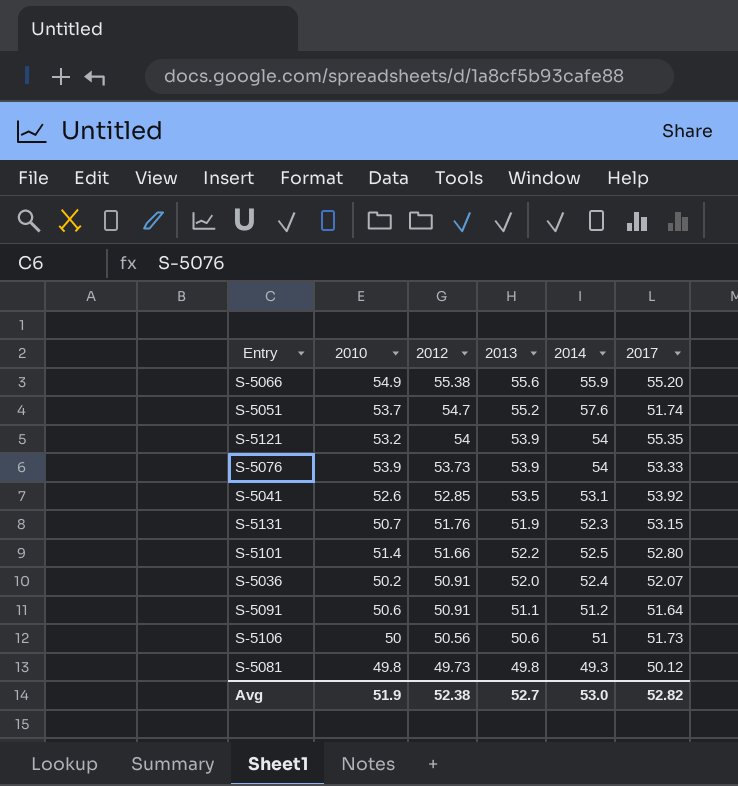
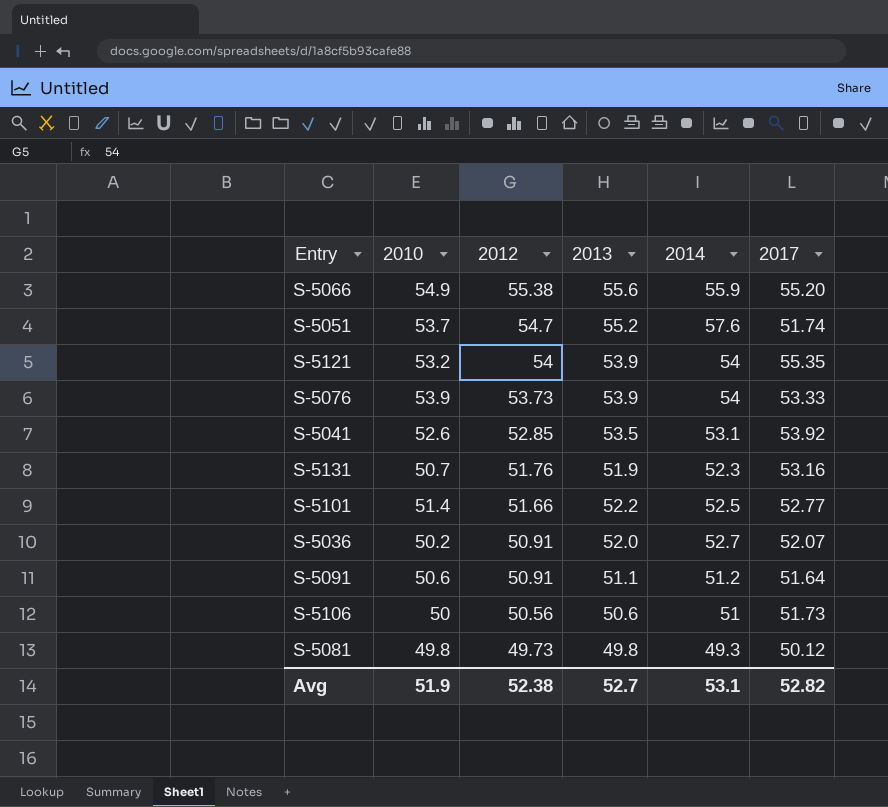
S-5131 | 2017: 53.15 -> 53.16
S-5101 | 2017: 52.80 -> 52.77
S-5036 | 2014: 52.4 -> 52.7
Avg | 2014: 53.0 -> 53.1

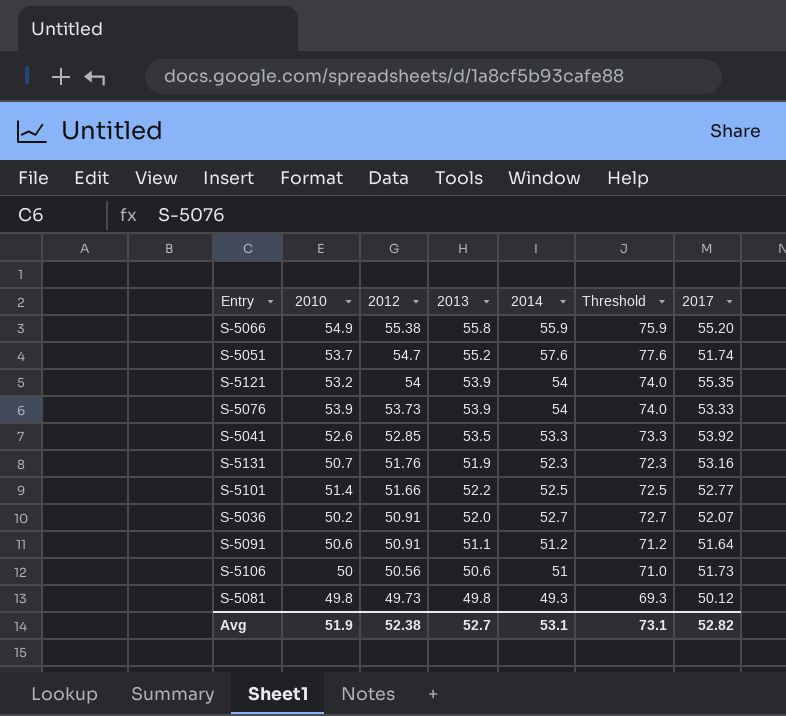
column Threshold | formula: none -> [2014] + 20
S-5066 | 2013: 55.6 -> 55.8
S-5041 | 2014: 53.1 -> 53.3

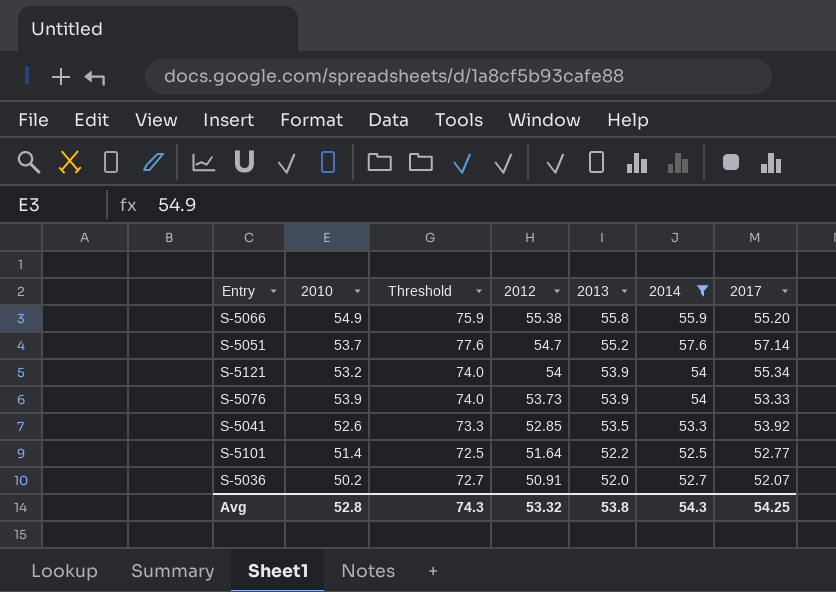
filter: none -> 2014 >= 52.5
column Threshold | position: 6 -> 3
S-5051 | 2017: 51.74 -> 57.14
S-5121 | 2017: 55.35 -> 55.34
S-5101 | 2012: 51.66 -> 51.64
Avg | 2010: 51.9 -> 52.8
Avg | Threshold: 73.1 -> 74.3
Avg | 2012: 52.38 -> 53.32
Avg | 2013: 52.7 -> 53.8
Avg | 2014: 53.1 -> 54.3
Avg | 2017: 52.82 -> 54.25

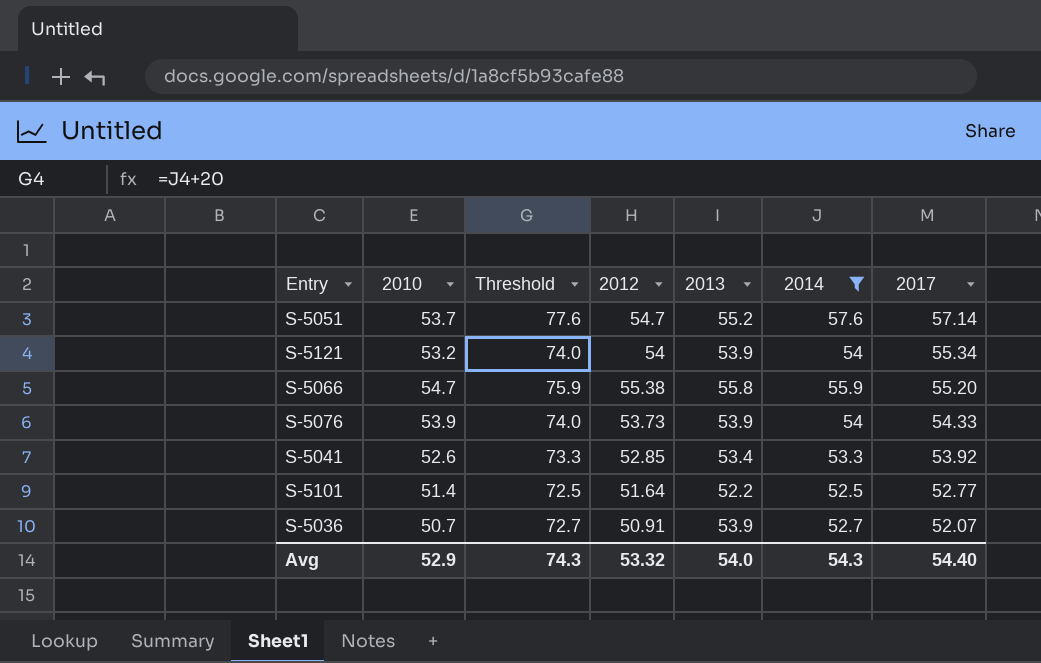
row order: 2012 descending -> 2017 descending
S-5066 | 2010: 54.9 -> 54.7
S-5076 | 2017: 53.33 -> 54.33
S-5041 | 2013: 53.5 -> 53.4
S-5036 | 2010: 50.2 -> 50.7
S-5036 | 2013: 52.0 -> 53.9
Avg | 2010: 52.8 -> 52.9
Avg | 2013: 53.8 -> 54.0
Avg | 2017: 54.25 -> 54.40

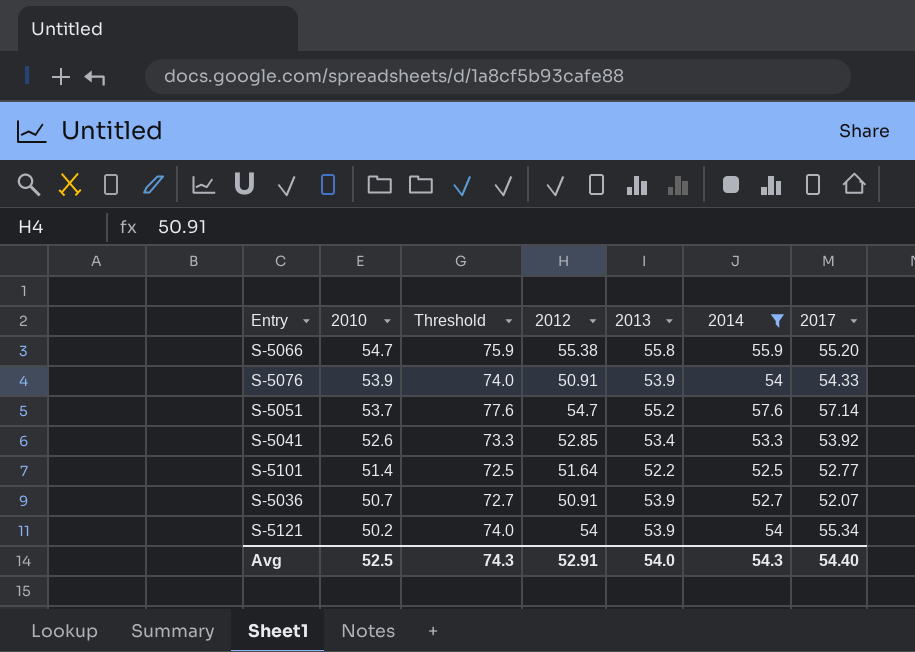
row order: 2017 descending -> 2010 descending
S-5076 | 2012: 53.73 -> 50.91
S-5121 | 2010: 53.2 -> 50.2
Avg | 2010: 52.9 -> 52.5
Avg | 2012: 53.32 -> 52.91

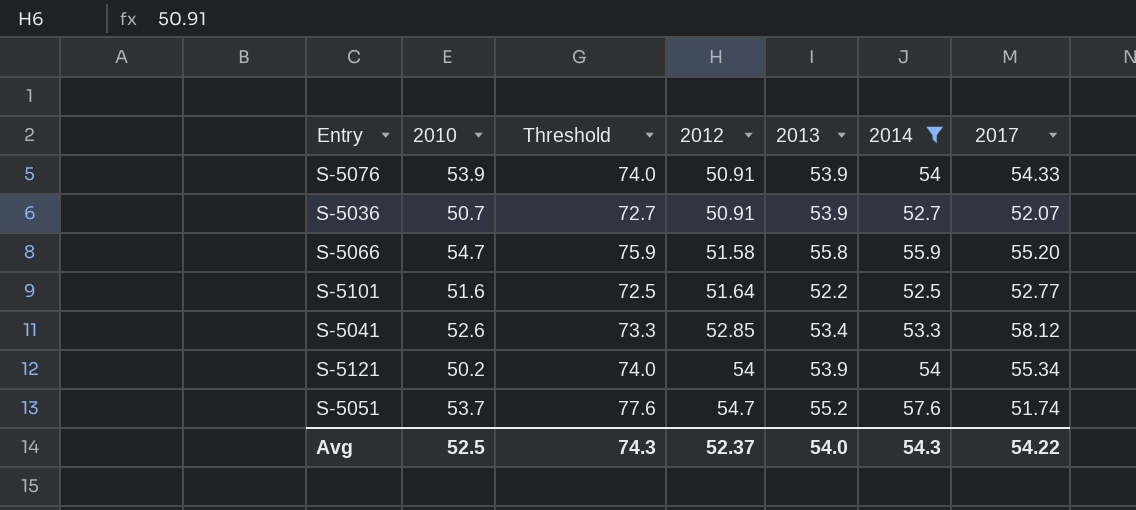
row order: 2010 descending -> 2012 ascending
S-5066 | 2012: 55.38 -> 51.58
S-5101 | 2010: 51.4 -> 51.6
S-5041 | 2017: 53.92 -> 58.12
S-5051 | 2017: 57.14 -> 51.74
Avg | 2012: 52.91 -> 52.37
Avg | 2017: 54.40 -> 54.22

